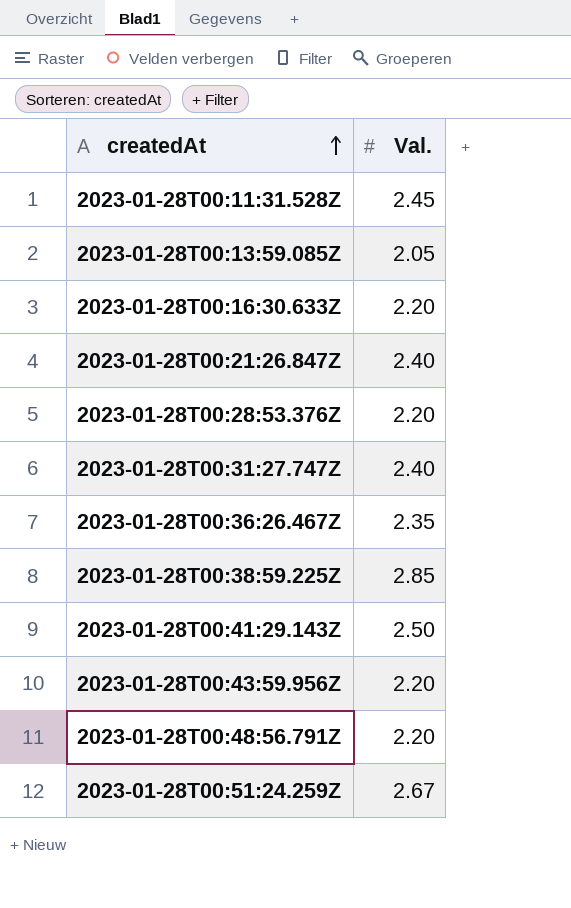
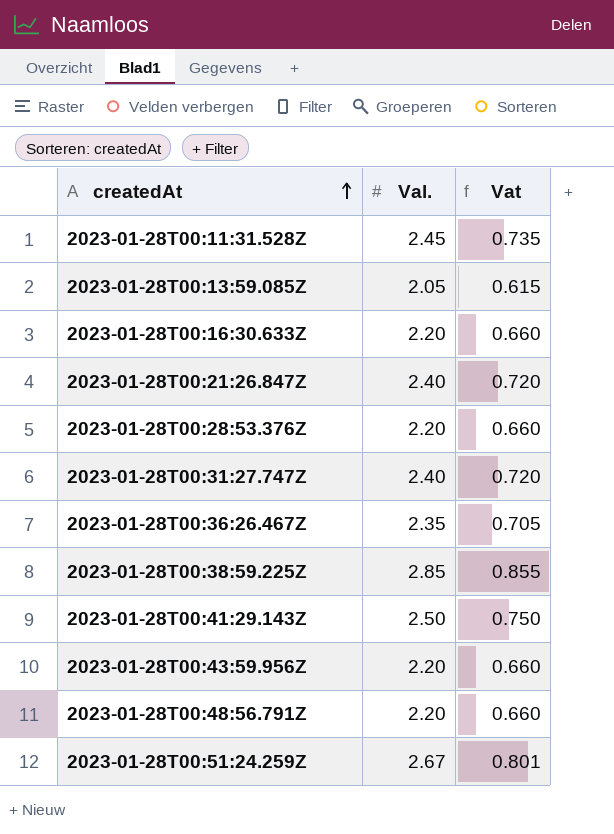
column Vat | formula: none -> [Val.] * 0.3

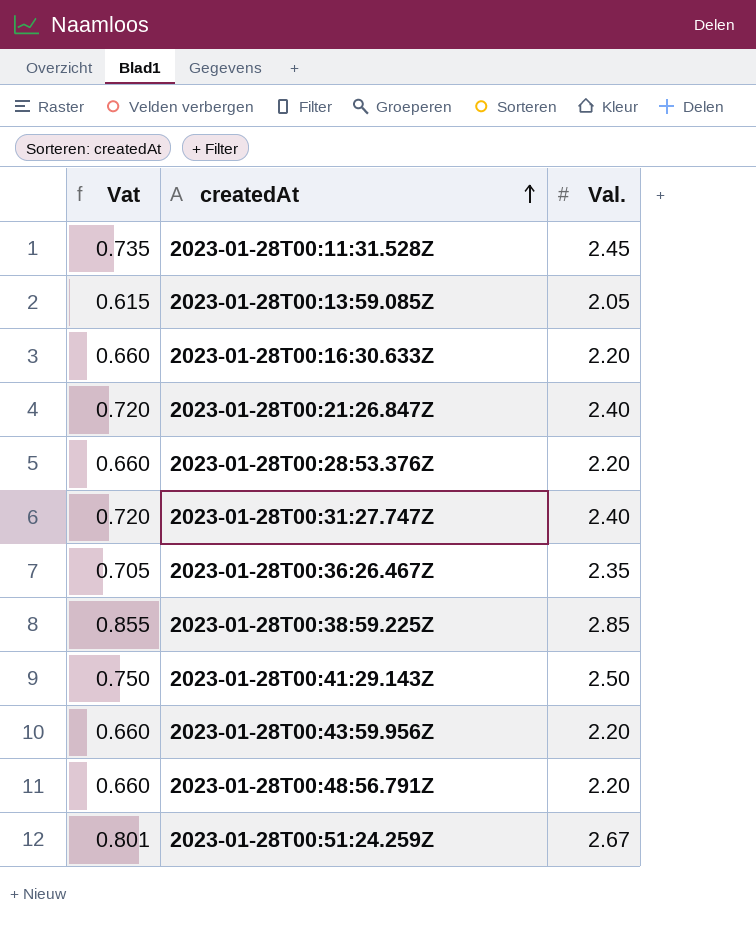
column Vat | position: 3 -> 1

